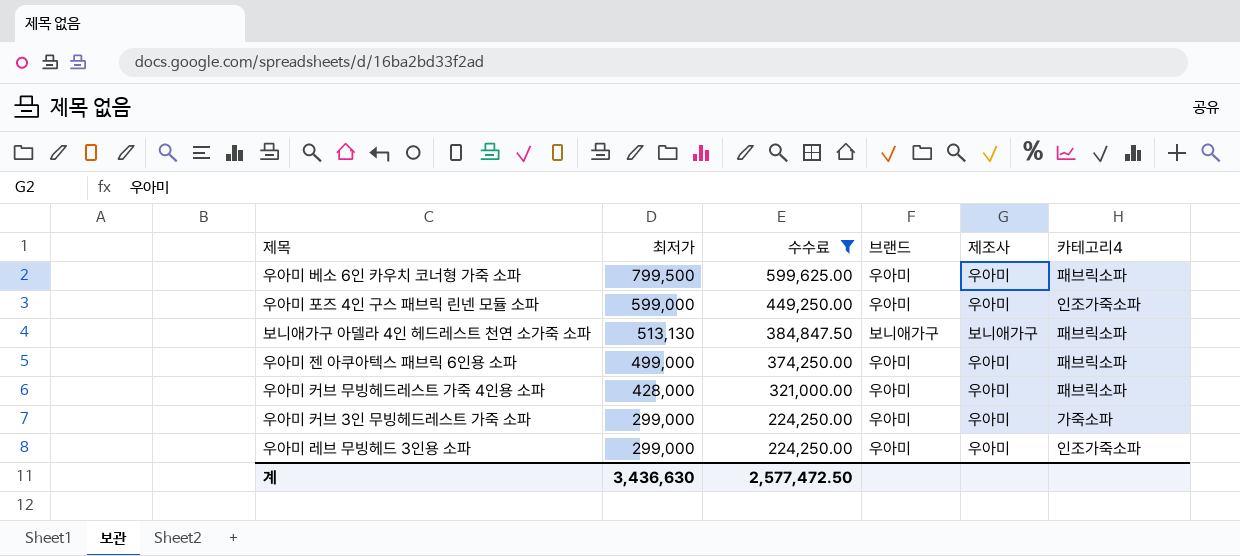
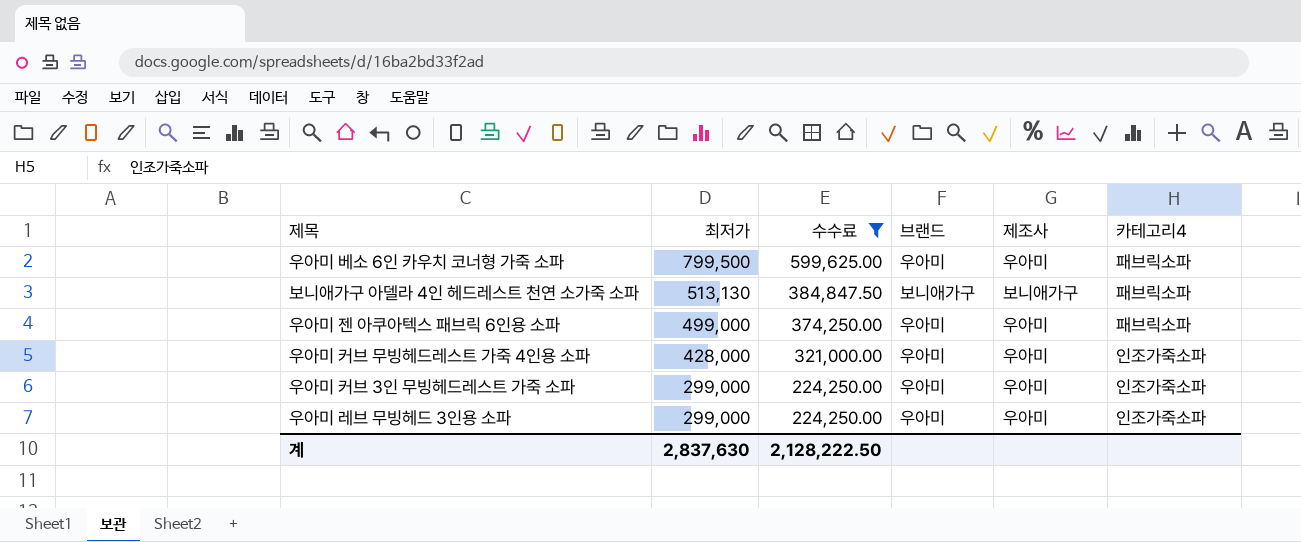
row 우아미 포즈 4인 구스 패브릭 린넨 모듈 소파: 599,000 | 449,250.00 | 우아미 | 우아미 | 인조가죽소파 -> none
우아미 커브 무빙헤드레스트 가죽 4인용 소파 | 카테고리4: 패브릭소파 -> 인조가죽소파
우아미 커브 3인 무빙헤드레스트 가죽 소파 | 카테고리4: 가죽소파 -> 인조가죽소파
계 | 최저가: 3,436,630 -> 2,837,630
계 | 수수료: 2,577,472.50 -> 2,128,222.50

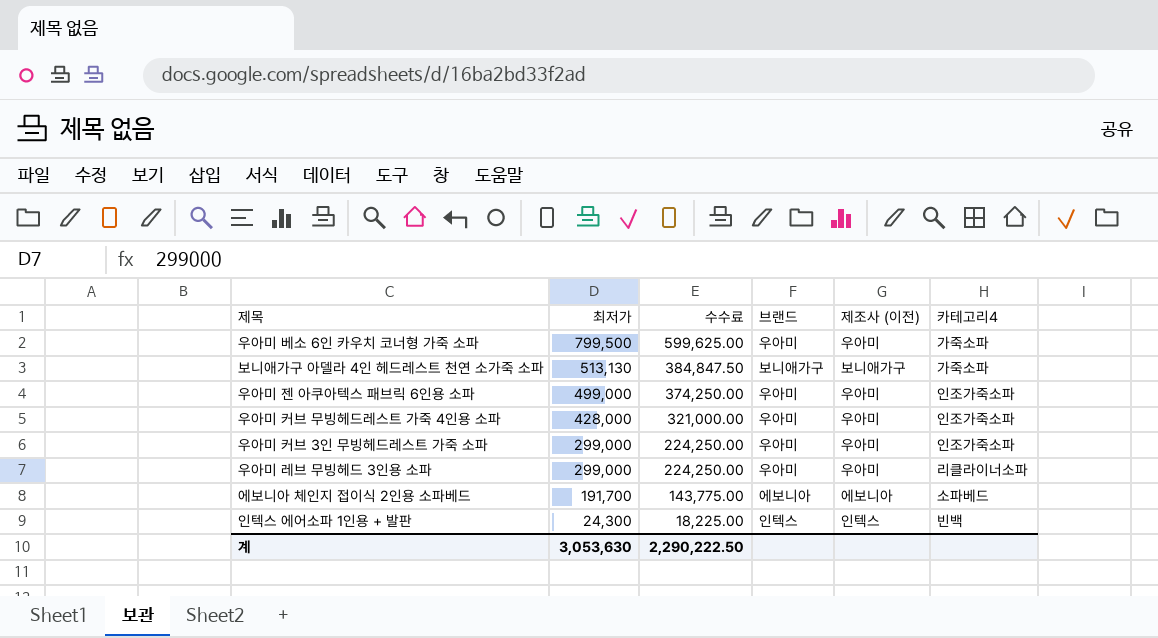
filter: 수수료 >= 224,250.00 -> none
column name: 제조사 -> 제조사 (이전)
우아미 베소 6인 카우치 코너형 가죽 소파 | 카테고리4: 패브릭소파 -> 가죽소파
보니애가구 아델라 4인 헤드레스트 천연 소가죽 소파 | 카테고리4: 패브릭소파 -> 가죽소파
우아미 젠 아쿠아텍스 패브릭 6인용 소파 | 카테고리4: 패브릭소파 -> 인조가죽소파
우아미 레브 무빙헤드 3인용 소파 | 카테고리4: 인조가죽소파 -> 리클라이너소파
계 | 최저가: 2,837,630 -> 3,053,630
계 | 수수료: 2,128,222.50 -> 2,290,222.50

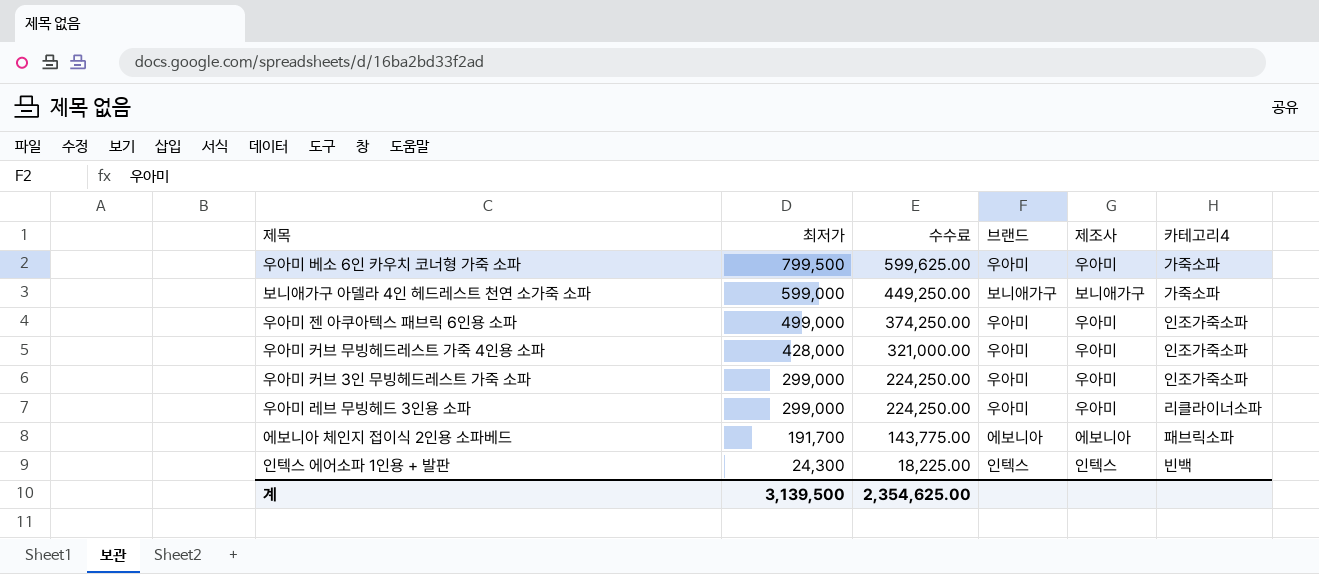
column name: 제조사 (이전) -> 제조사
보니애가구 아델라 4인 헤드레스트 천연 소가죽 소파 | 최저가: 513,130 -> 599,000
보니애가구 아델라 4인 헤드레스트 천연 소가죽 소파 | 수수료: 384,847.50 -> 449,250.00
에보니아 체인지 접이식 2인용 소파베드 | 카테고리4: 소파베드 -> 패브릭소파
계 | 최저가: 3,053,630 -> 3,139,500
계 | 수수료: 2,290,222.50 -> 2,354,625.00

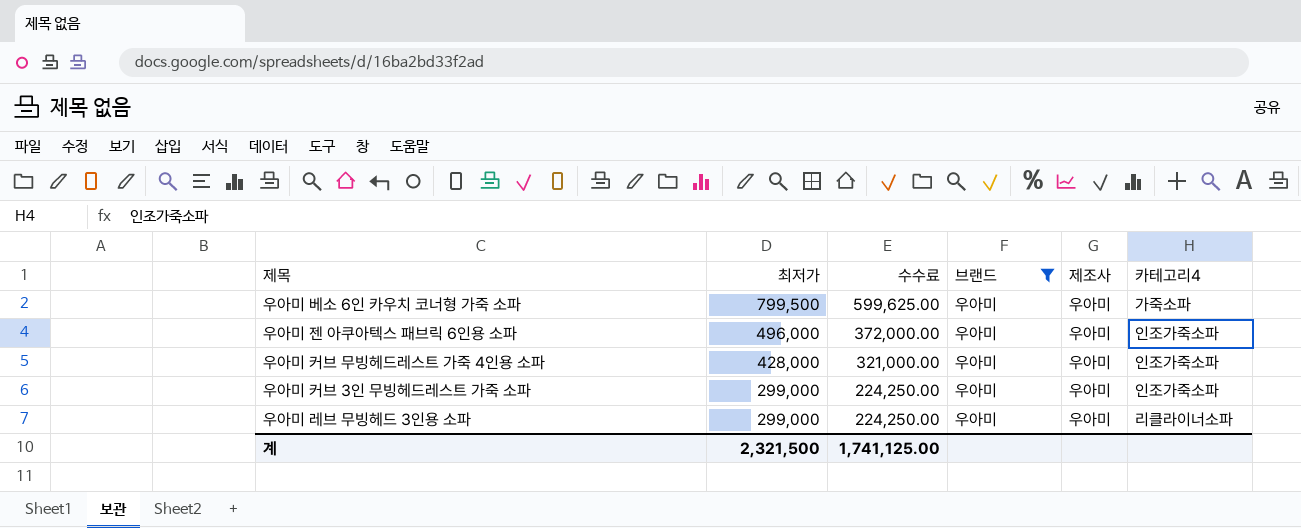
filter: none -> 브랜드 = 우아미
우아미 젠 아쿠아텍스 패브릭 6인용 소파 | 최저가: 499,000 -> 496,000
우아미 젠 아쿠아텍스 패브릭 6인용 소파 | 수수료: 374,250.00 -> 372,000.00
계 | 최저가: 3,139,500 -> 2,321,500
계 | 수수료: 2,354,625.00 -> 1,741,125.00

